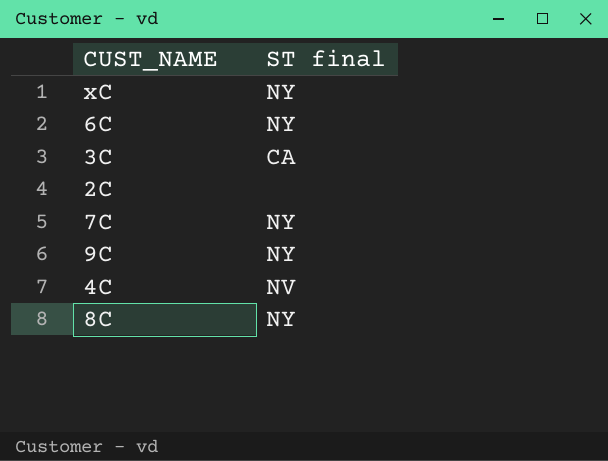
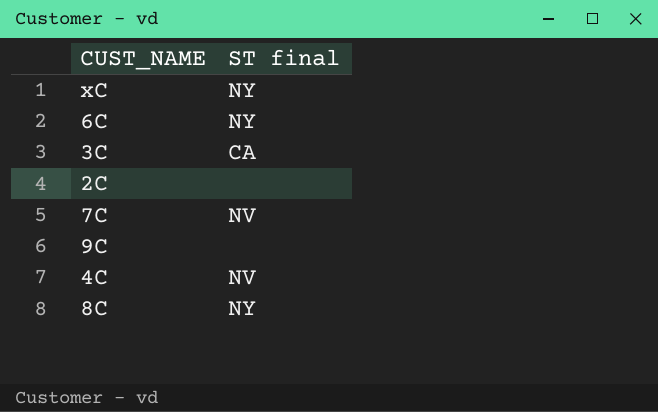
7C | ST final: NY -> NV
9C | ST final: NY -> none

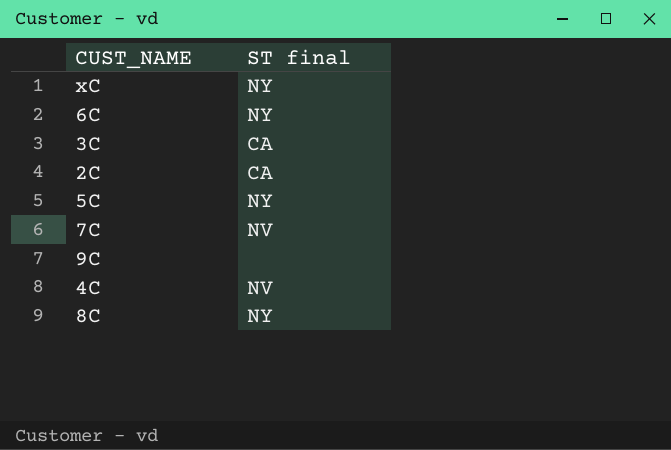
2C | ST final: none -> CA
row 5C: none -> NY

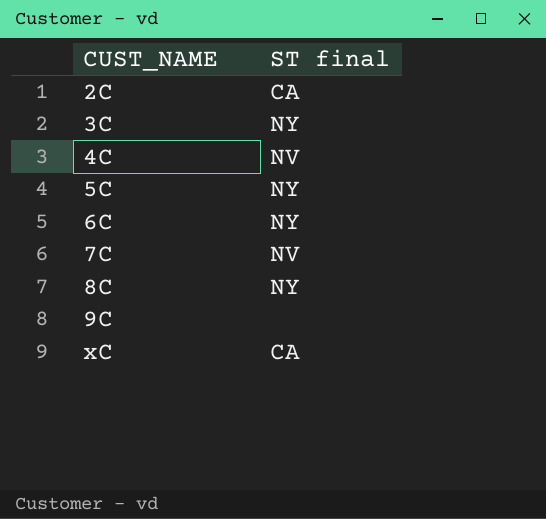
row order: none -> CUST_NAME ascending
3C | ST final: CA -> NY
xC | ST final: NY -> CA

